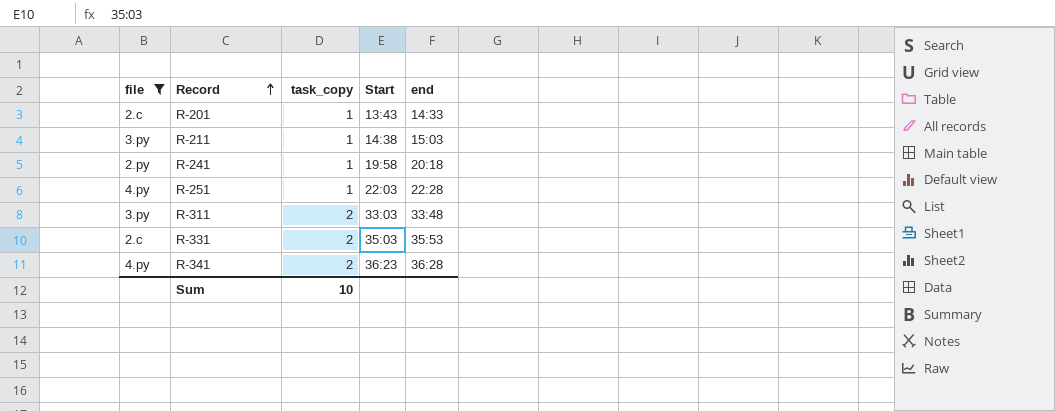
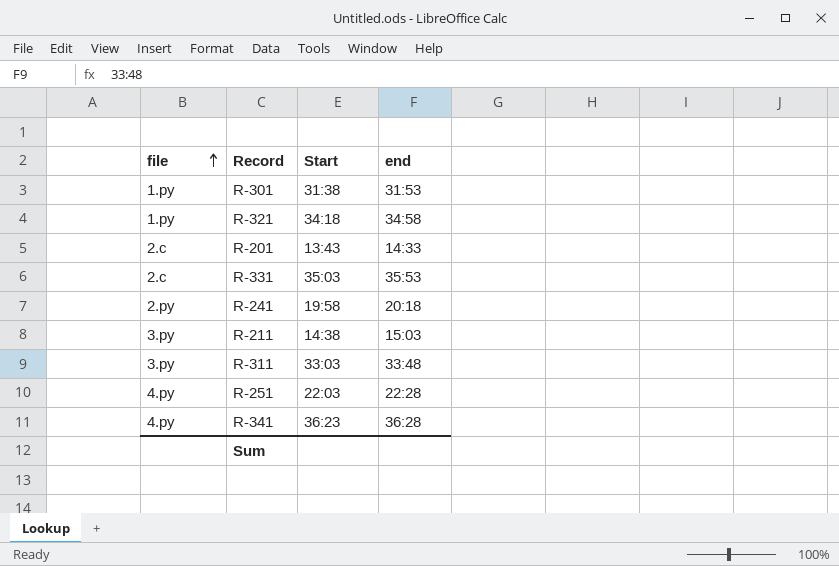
filter: file != 1.py -> none
row order: Record ascending -> file ascending
column task_copy | position: 3 -> none

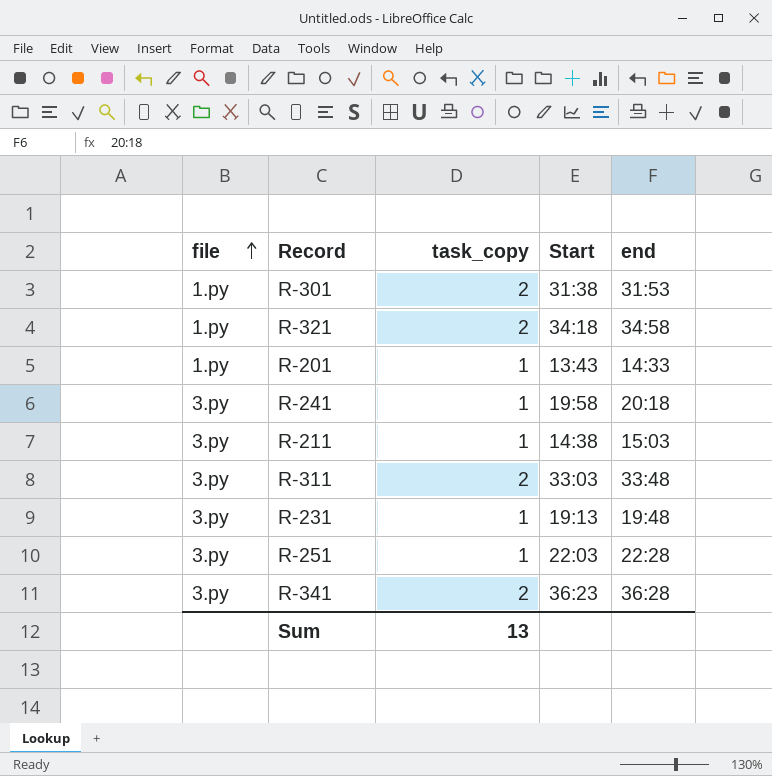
column task_copy | position: none -> 3
row R-331: 2.c | 35:03 | 35:53 -> none
R-201 | file: 2.c -> 1.py
R-241 | file: 2.py -> 3.py
row R-231: none -> 3.py | 1 | 19:13 | 19:48
R-251 | file: 4.py -> 3.py
R-341 | file: 4.py -> 3.py

